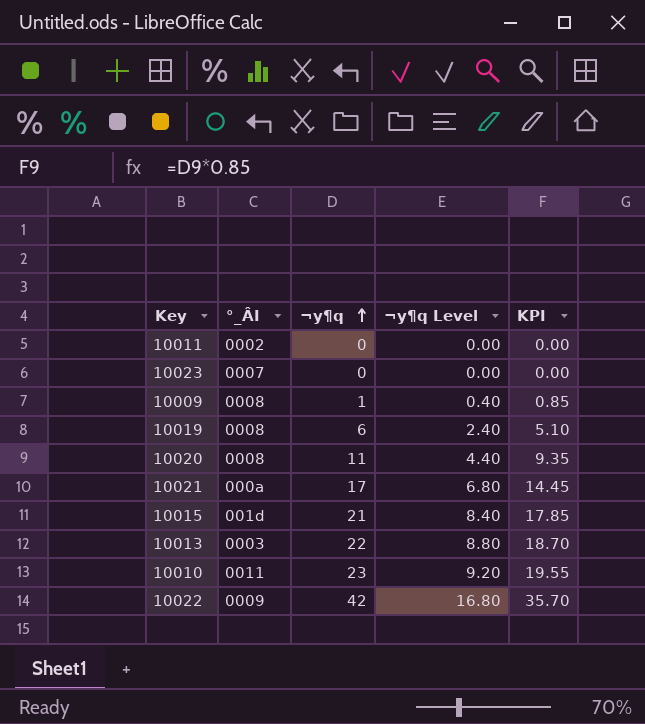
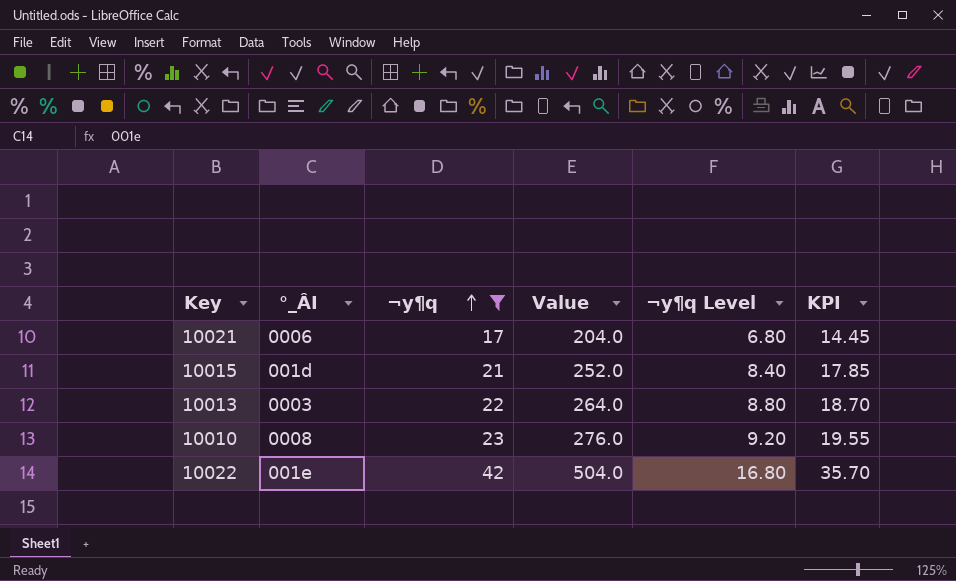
filter: none -> ¬y¶q >= 17
column Value | formula: none -> [¬y¶q] * 12
10021 | °_ÂI: 000a -> 0006
10010 | °_ÂI: 0011 -> 0008
10022 | °_ÂI: 0009 -> 001e

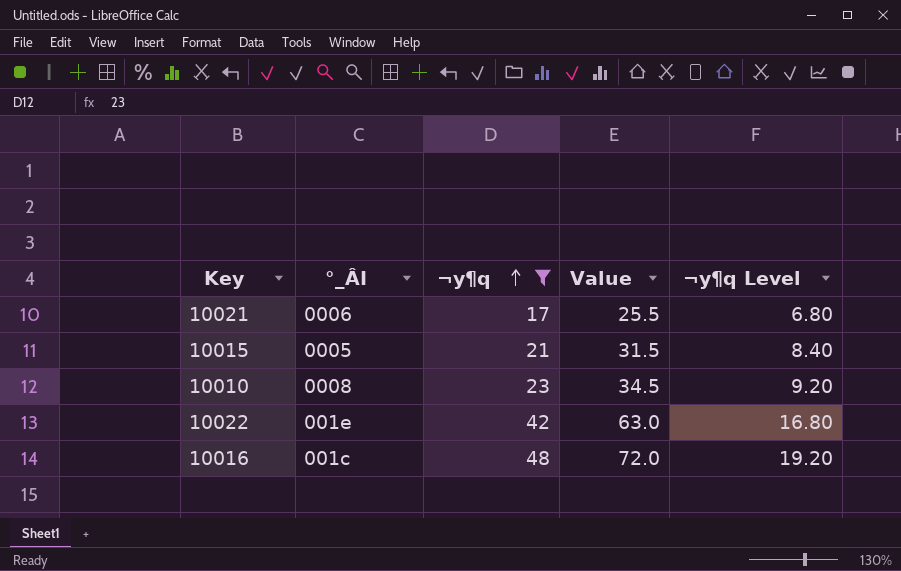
column KPI | formula: [¬y¶q] * 0.85 -> none
column Value | formula: [¬y¶q] * 12 -> [¬y¶q] * 1.5
row 10013: 0003 | 22 | 264.0 | 8.80 | 18.70 -> none
10015 | °_ÂI: 001d -> 0005
row 10016: none -> 001c | 48 | 72.0 | 19.20

